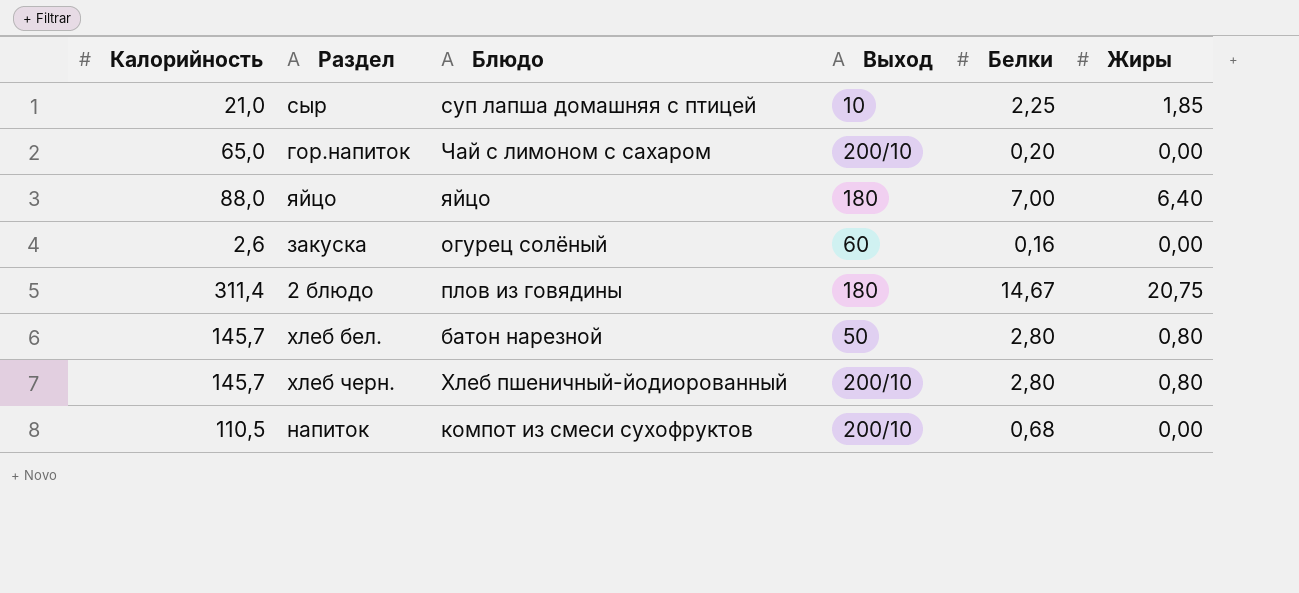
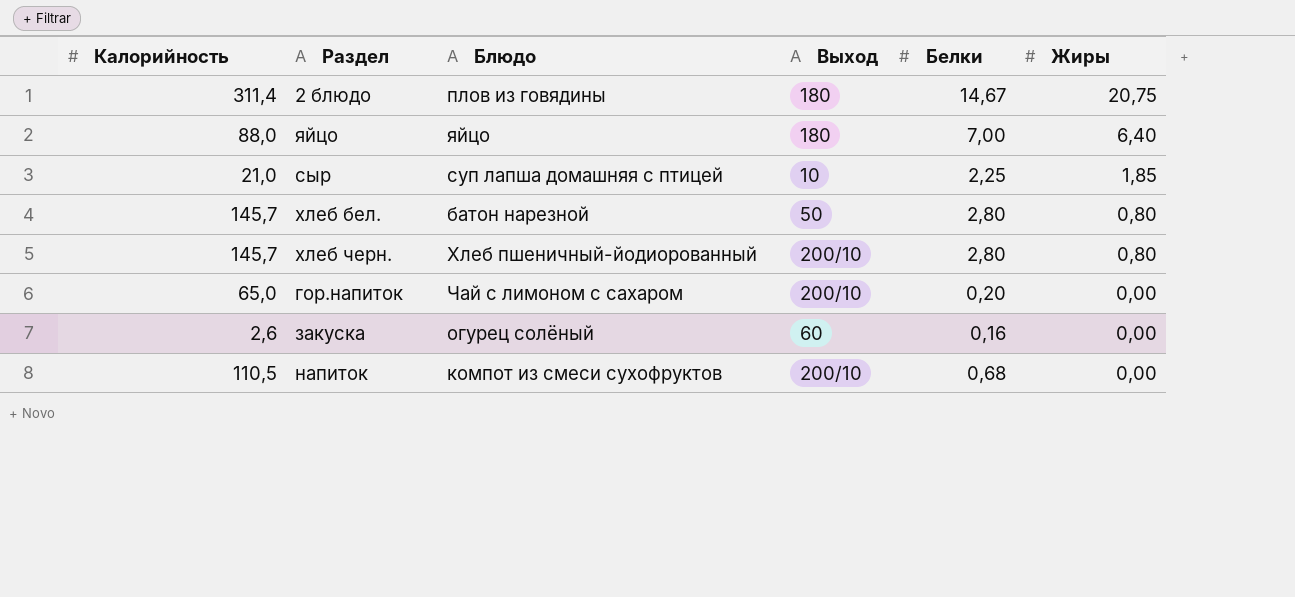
row order: none -> Жиры descending

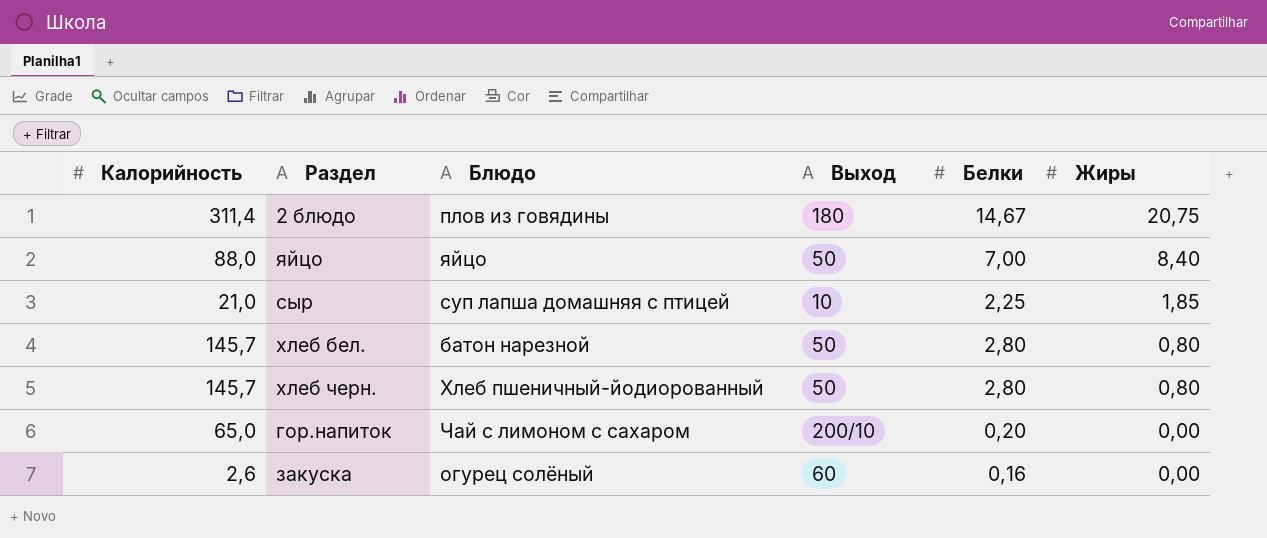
row напиток: 110,5 | компот из смеси сухофруктов | 200/10 | 0,68 | 0,00 -> none
яйцо | Выход: 180 -> 50
яйцо | Жиры: 6,40 -> 8,40
хлеб черн. | Выход: 200/10 -> 50

